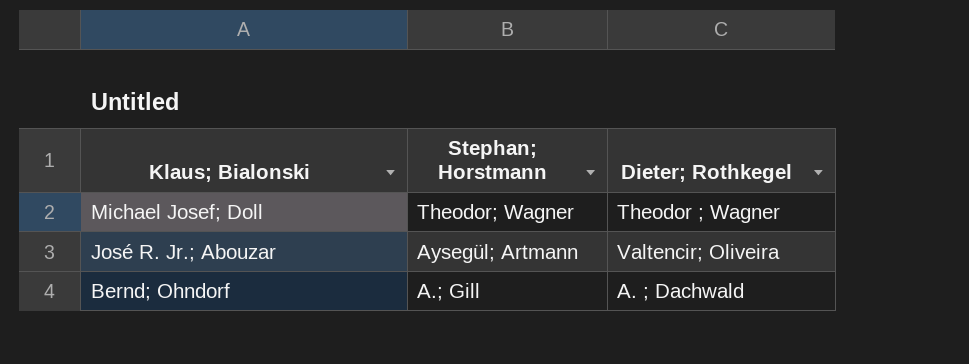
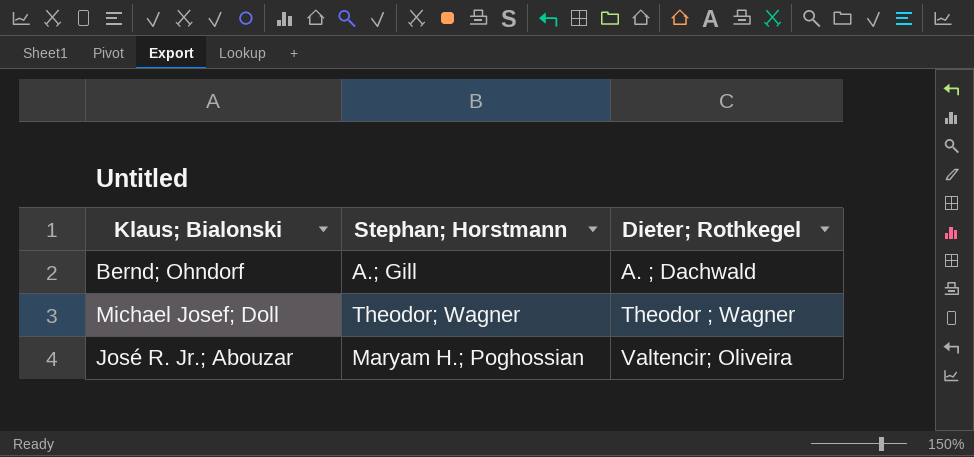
row order: Klaus; Bialonski descending -> Dieter; Rothkegel ascending
José R. Jr.; Abouzar | Stephan; Horstmann: Aysegül; Artmann -> Maryam H.; Poghossian

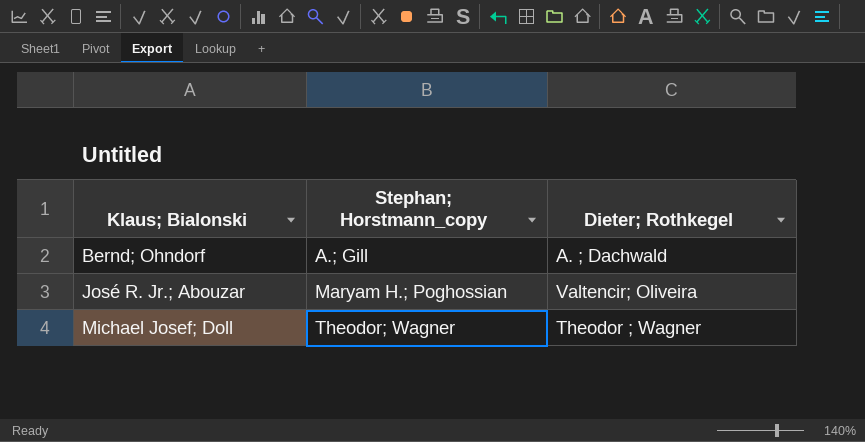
row order: Dieter; Rothkegel ascending -> Klaus; Bialonski ascending
column name: Stephan; Horstmann -> Stephan; Horstmann_copy

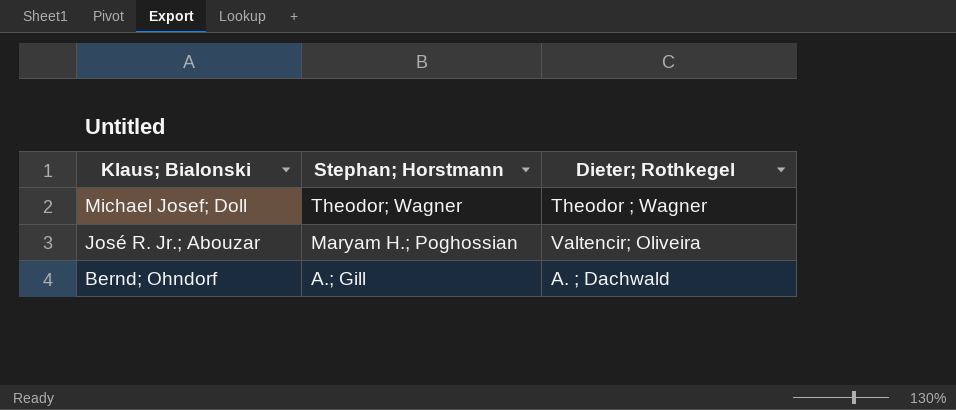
row order: Klaus; Bialonski ascending -> Klaus; Bialonski descending
column name: Stephan; Horstmann_copy -> Stephan; Horstmann

